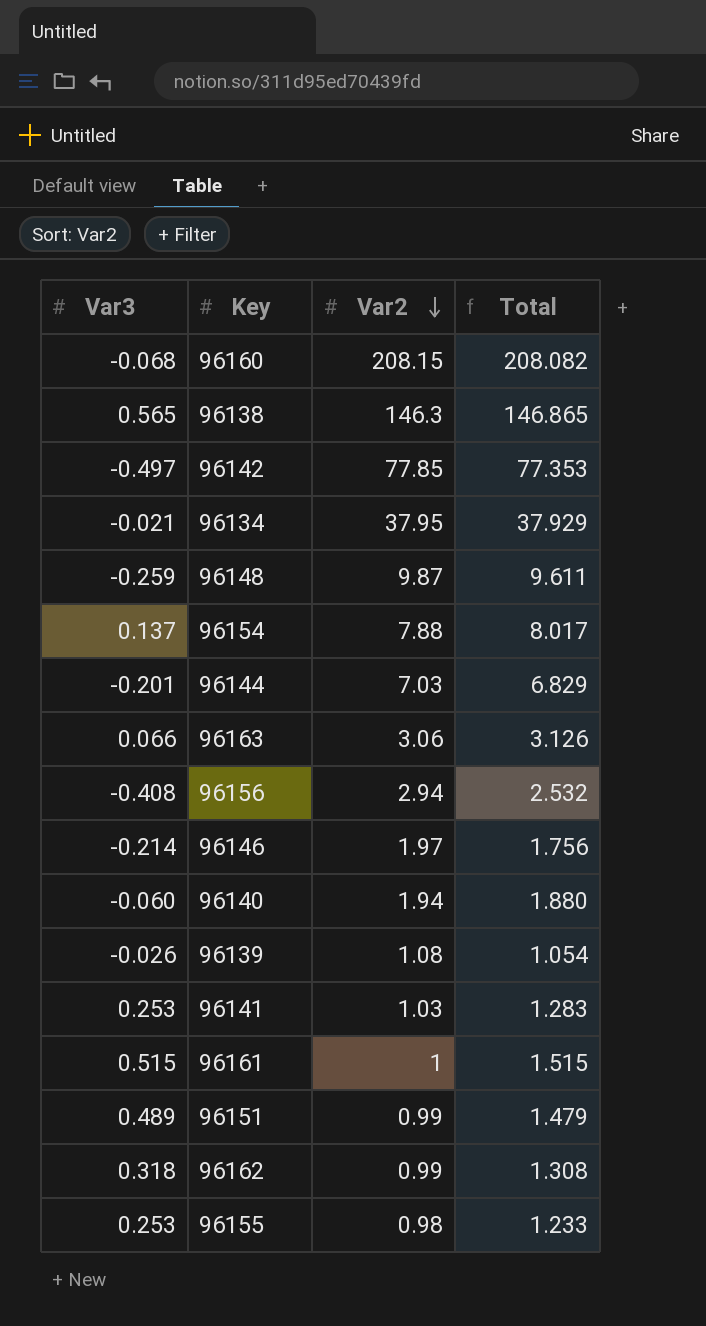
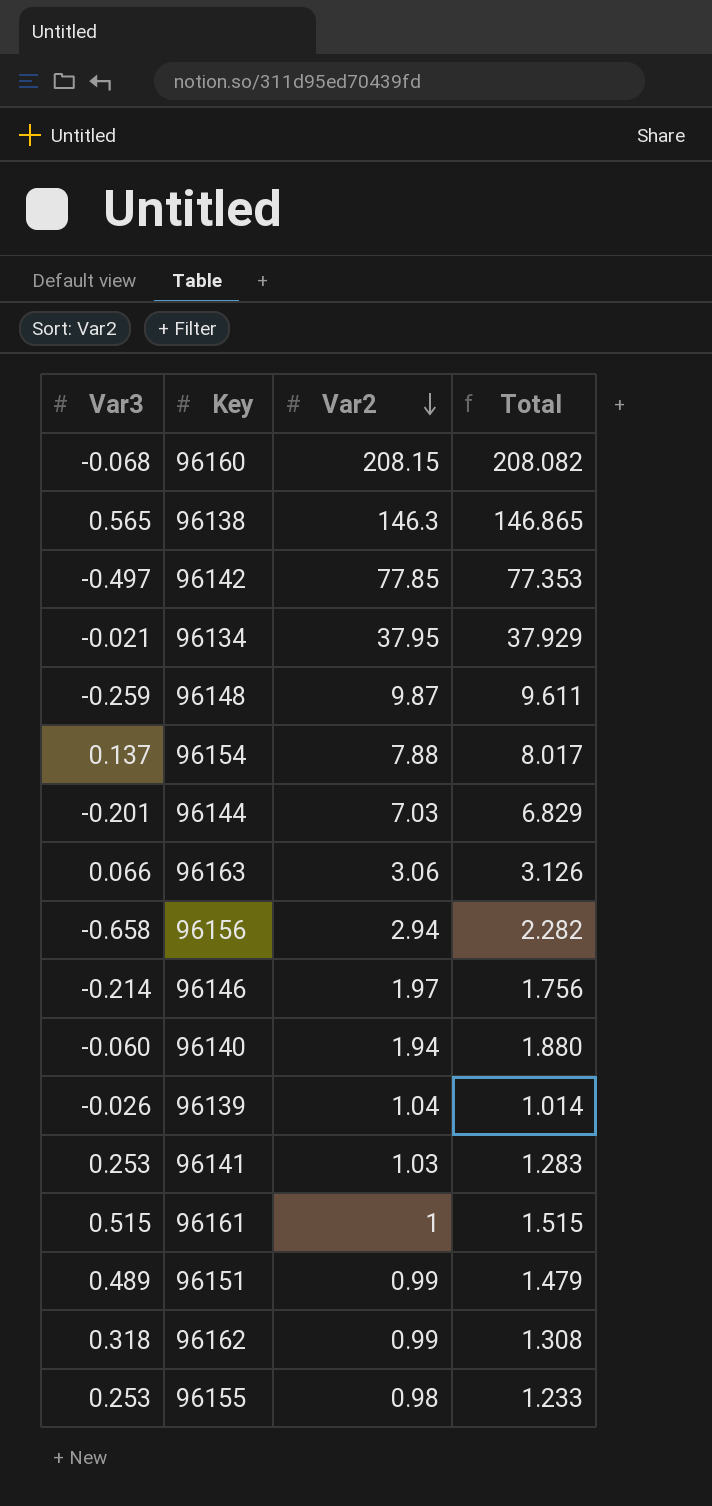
96156 | Var3: -0.408 -> -0.658
96156 | Total: 2.532 -> 2.282
96139 | Var2: 1.08 -> 1.04
96139 | Total: 1.054 -> 1.014

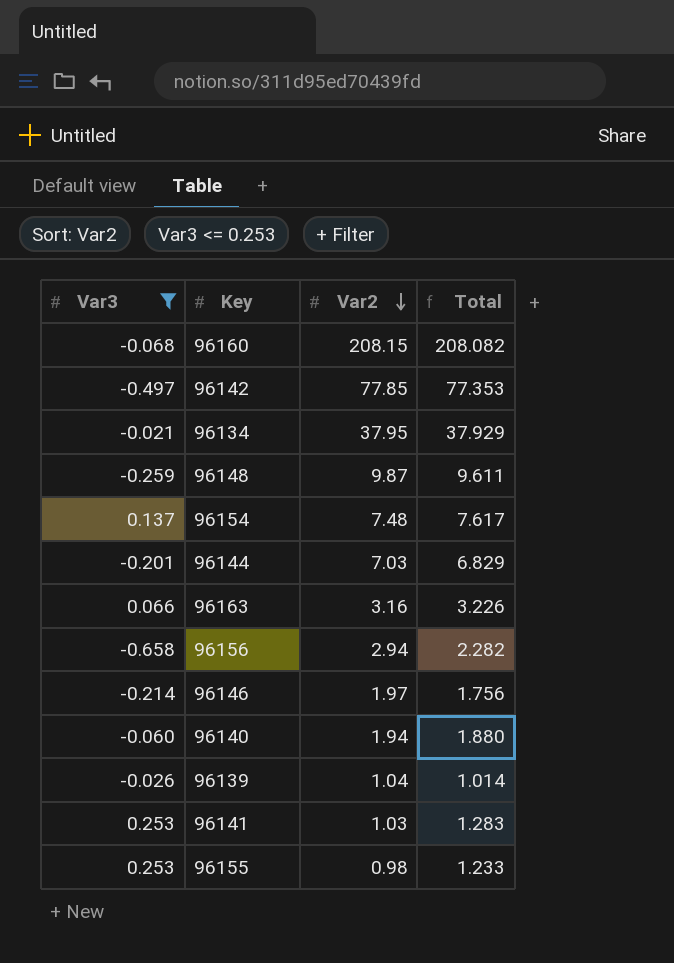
filter: none -> Var3 <= 0.253
96154 | Var2: 7.88 -> 7.48
96154 | Total: 8.017 -> 7.617
96163 | Var2: 3.06 -> 3.16
96163 | Total: 3.126 -> 3.226

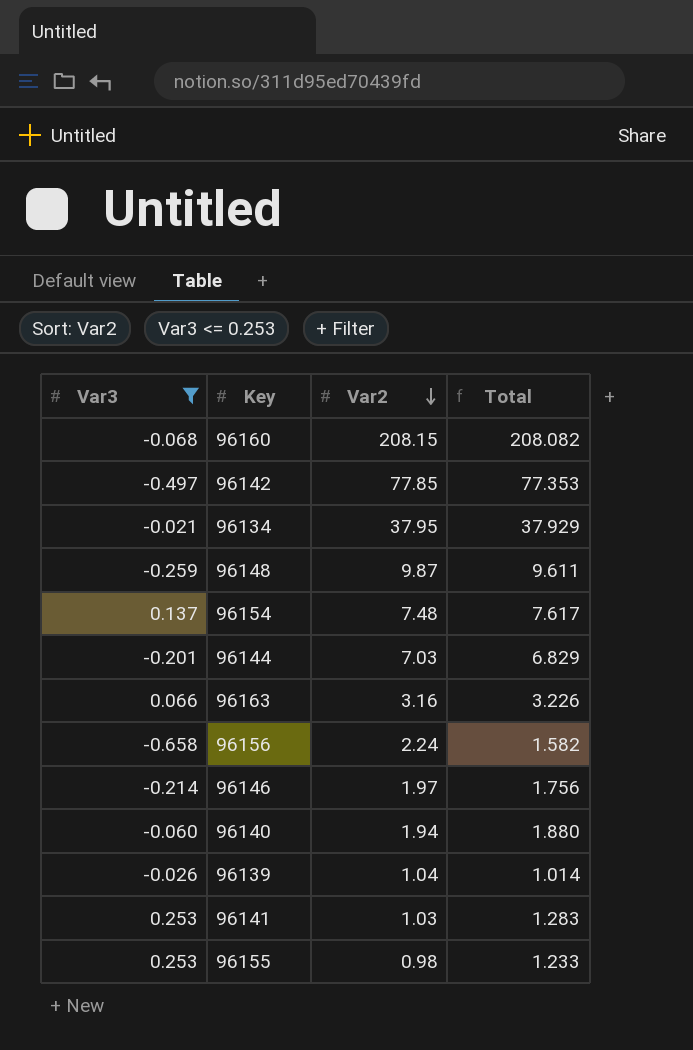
96156 | Var2: 2.94 -> 2.24
96156 | Total: 2.282 -> 1.582

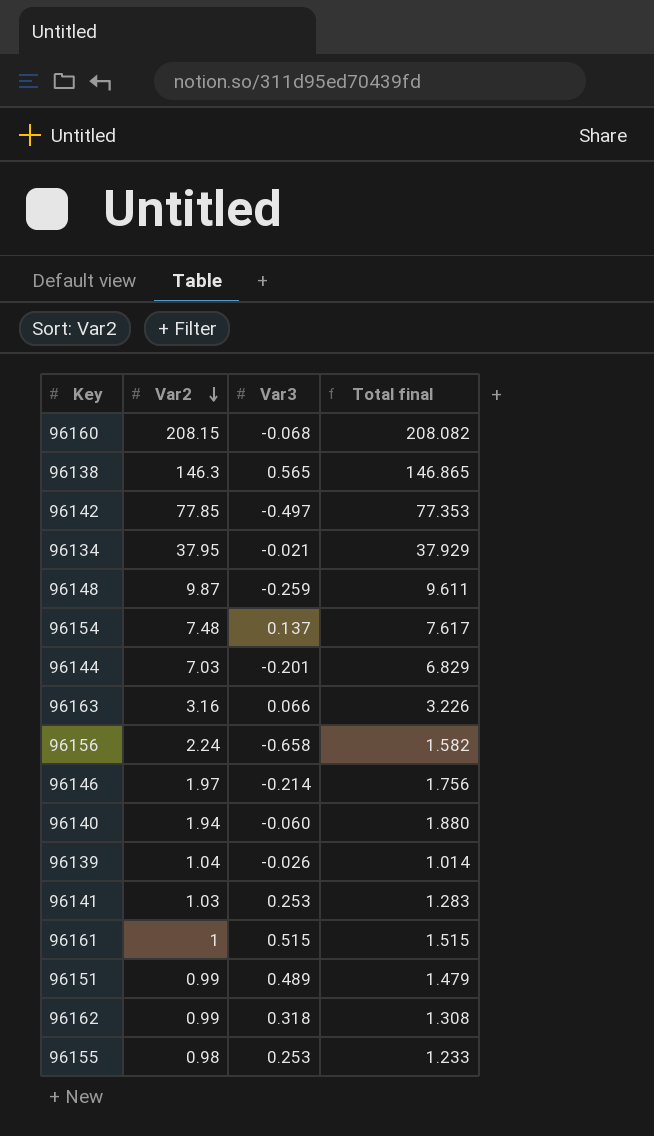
filter: Var3 <= 0.253 -> none
column Var3 | position: 1 -> 3
column name: Total -> Total final

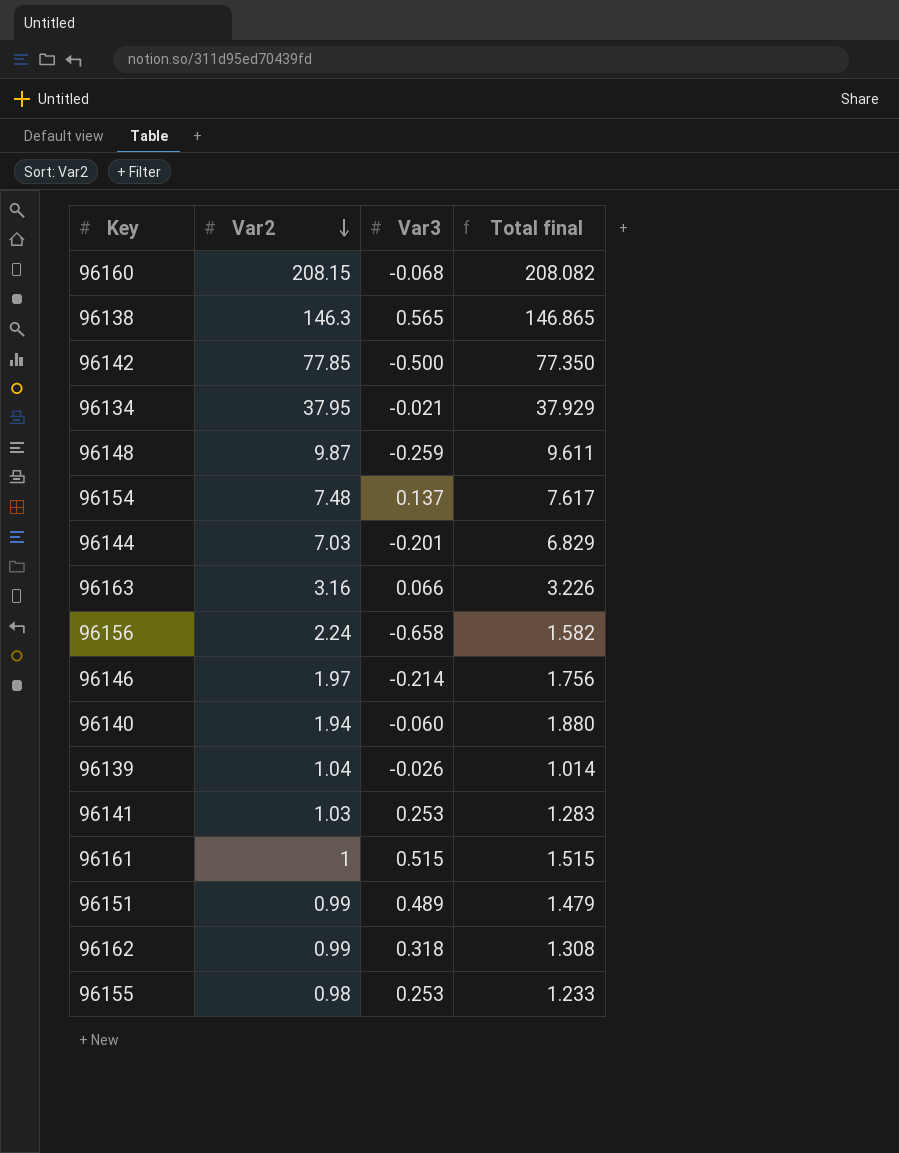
96142 | Var3: -0.497 -> -0.500
96142 | Total final: 77.353 -> 77.350

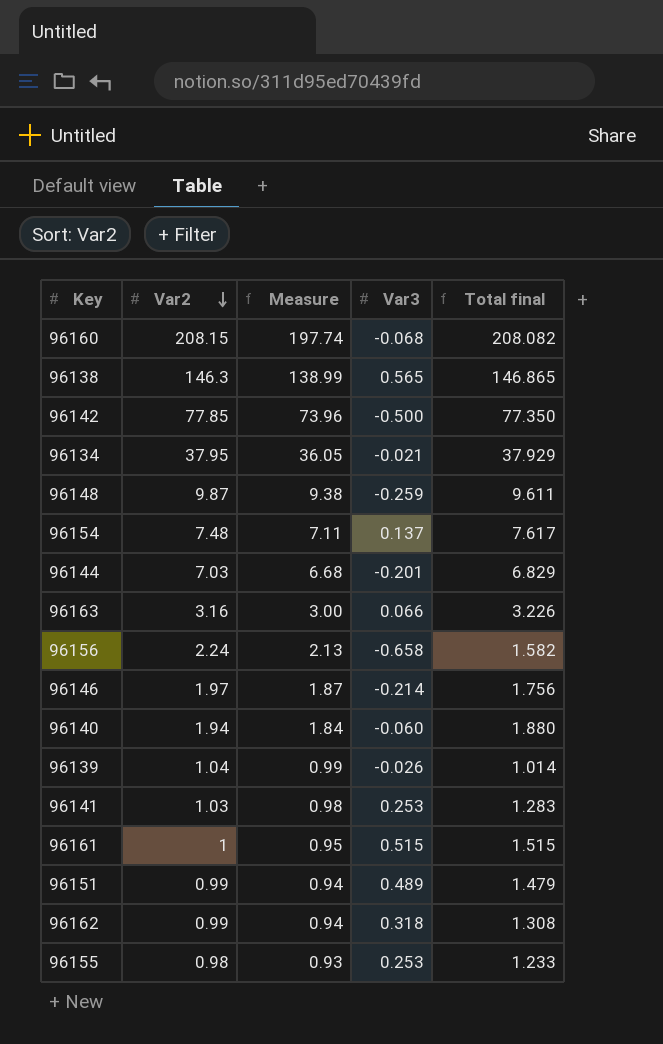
column Measure | formula: none -> [Var2] * 0.95

